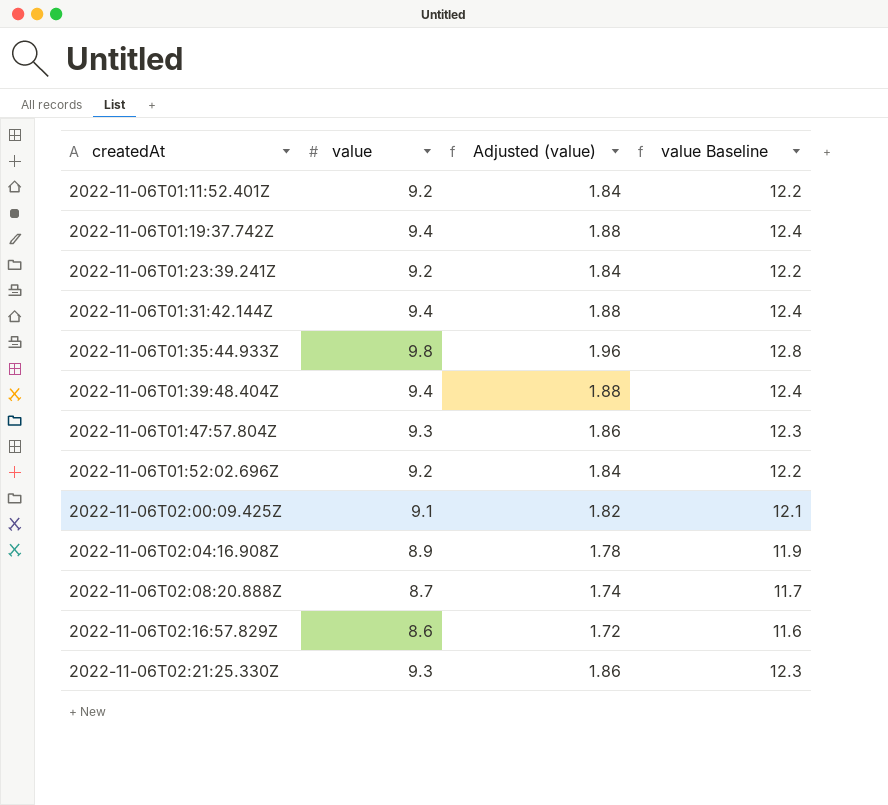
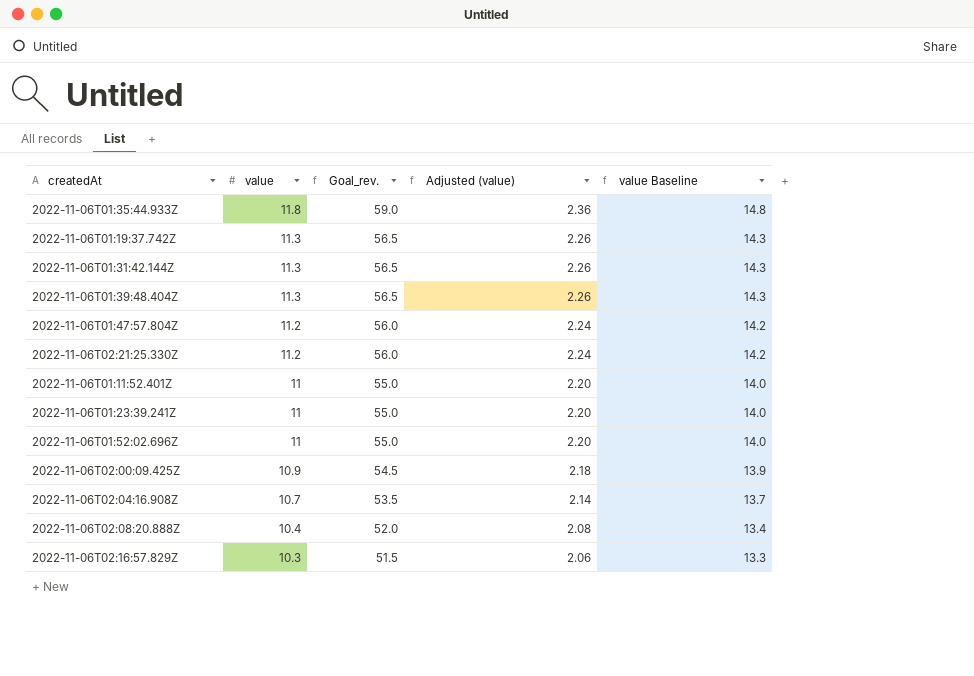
row order: createdAt ascending -> value descending
column Goal_rev. | formula: none -> [value] * 5
2022-11-06T01:35:44.933Z | value: 9.8 -> 11.8
2022-11-06T01:35:44.933Z | Adjusted (value): 1.96 -> 2.36
2022-11-06T01:35:44.933Z | value Baseline: 12.8 -> 14.8
2022-11-06T01:19:37.742Z | value: 9.4 -> 11.3
2022-11-06T01:19:37.742Z | Adjusted (value): 1.88 -> 2.26
2022-11-06T01:19:37.742Z | value Baseline: 12.4 -> 14.3
2022-11-06T01:31:42.144Z | value: 9.4 -> 11.3
2022-11-06T01:31:42.144Z | Adjusted (value): 1.88 -> 2.26
2022-11-06T01:31:42.144Z | value Baseline: 12.4 -> 14.3
2022-11-06T01:39:48.404Z | value: 9.4 -> 11.3
2022-11-06T01:39:48.404Z | Adjusted (value): 1.88 -> 2.26
2022-11-06T01:39:48.404Z | value Baseline: 12.4 -> 14.3
2022-11-06T01:47:57.804Z | value: 9.3 -> 11.2
2022-11-06T01:47:57.804Z | Adjusted (value): 1.86 -> 2.24
2022-11-06T01:47:57.804Z | value Baseline: 12.3 -> 14.2
2022-11-06T02:21:25.330Z | value: 9.3 -> 11.2
2022-11-06T02:21:25.330Z | Adjusted (value): 1.86 -> 2.24
2022-11-06T02:21:25.330Z | value Baseline: 12.3 -> 14.2
2022-11-06T01:11:52.401Z | value: 9.2 -> 11
2022-11-06T01:11:52.401Z | Adjusted (value): 1.84 -> 2.20
2022-11-06T01:11:52.401Z | value Baseline: 12.2 -> 14.0
2022-11-06T01:23:39.241Z | value: 9.2 -> 11
2022-11-06T01:23:39.241Z | Adjusted (value): 1.84 -> 2.20
2022-11-06T01:23:39.241Z | value Baseline: 12.2 -> 14.0
2022-11-06T01:52:02.696Z | value: 9.2 -> 11
2022-11-06T01:52:02.696Z | Adjusted (value): 1.84 -> 2.20
2022-11-06T01:52:02.696Z | value Baseline: 12.2 -> 14.0
2022-11-06T02:00:09.425Z | value: 9.1 -> 10.9
2022-11-06T02:00:09.425Z | Adjusted (value): 1.82 -> 2.18
2022-11-06T02:00:09.425Z | value Baseline: 12.1 -> 13.9
2022-11-06T02:04:16.908Z | value: 8.9 -> 10.7
2022-11-06T02:04:16.908Z | Adjusted (value): 1.78 -> 2.14
2022-11-06T02:04:16.908Z | value Baseline: 11.9 -> 13.7
2022-11-06T02:08:20.888Z | value: 8.7 -> 10.4
2022-11-06T02:08:20.888Z | Adjusted (value): 1.74 -> 2.08
2022-11-06T02:08:20.888Z | value Baseline: 11.7 -> 13.4
2022-11-06T02:16:57.829Z | value: 8.6 -> 10.3
2022-11-06T02:16:57.829Z | Adjusted (value): 1.72 -> 2.06
2022-11-06T02:16:57.829Z | value Baseline: 11.6 -> 13.3

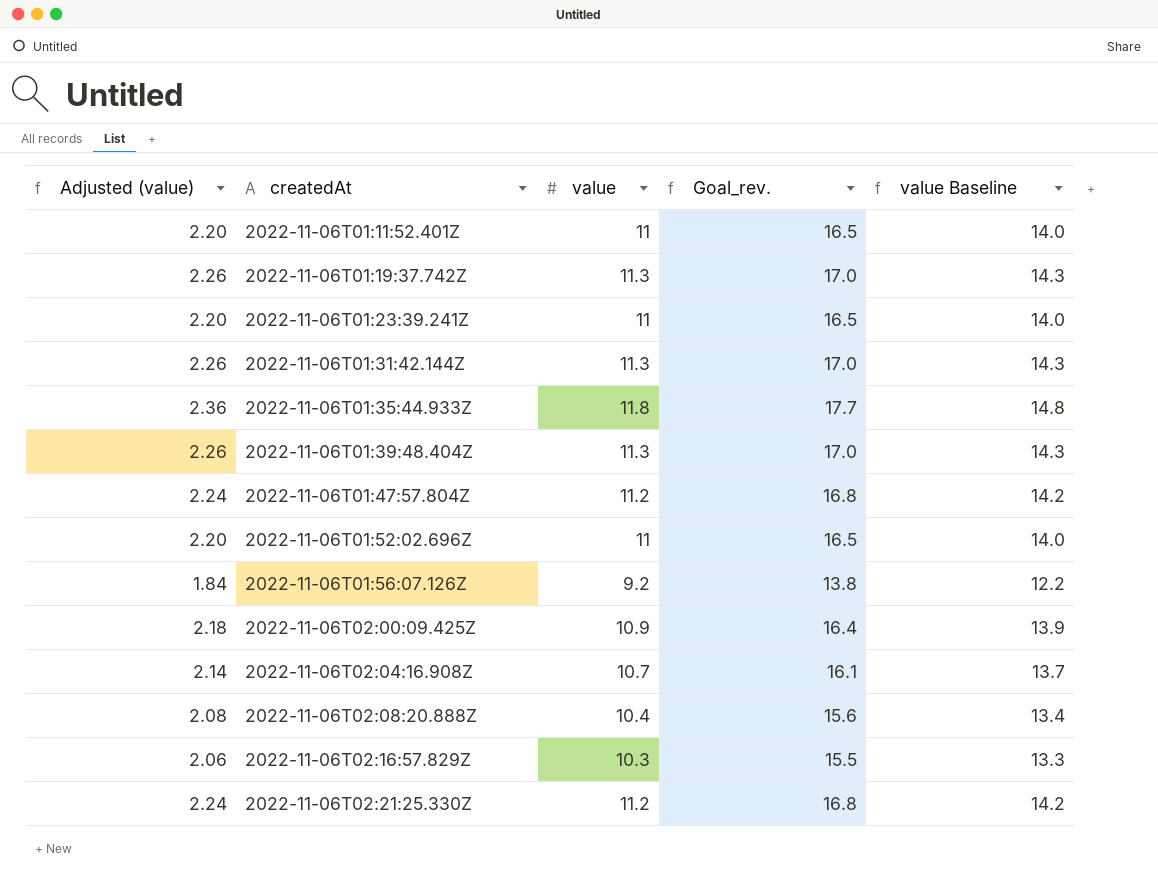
row order: value descending -> createdAt ascending
column Adjusted (value) | position: 4 -> 1
column Goal_rev. | formula: [value] * 5 -> [value] * 1.5
row 2022-11-06T01:56:07.126Z: none -> 1.84 | 9.2 | 13.8 | 12.2

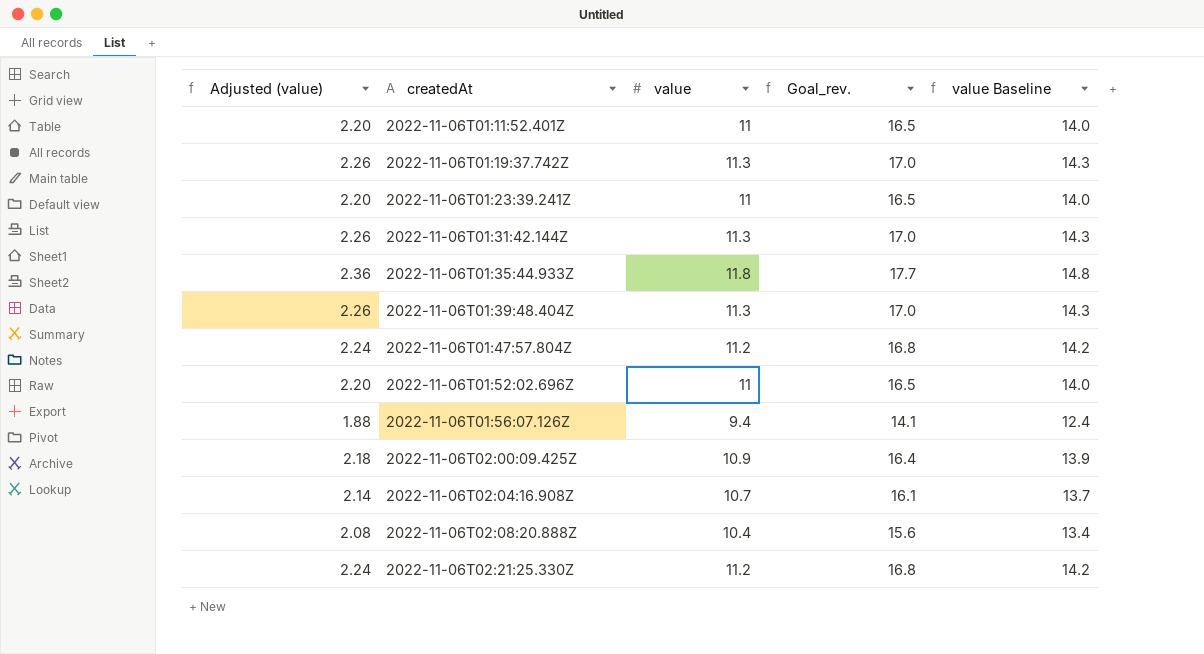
row 2022-11-06T02:16:57.829Z: 2.06 | 10.3 | 15.5 | 13.3 -> none
2022-11-06T01:56:07.126Z | Adjusted (value): 1.84 -> 1.88
2022-11-06T01:56:07.126Z | value: 9.2 -> 9.4
2022-11-06T01:56:07.126Z | Goal_rev.: 13.8 -> 14.1
2022-11-06T01:56:07.126Z | value Baseline: 12.2 -> 12.4

